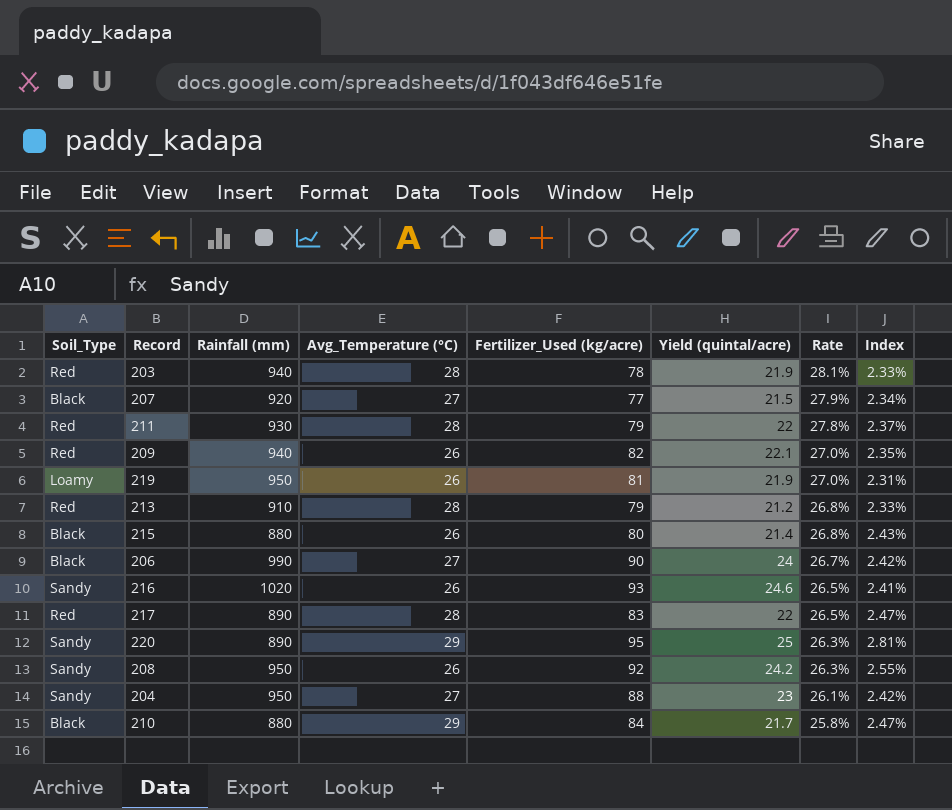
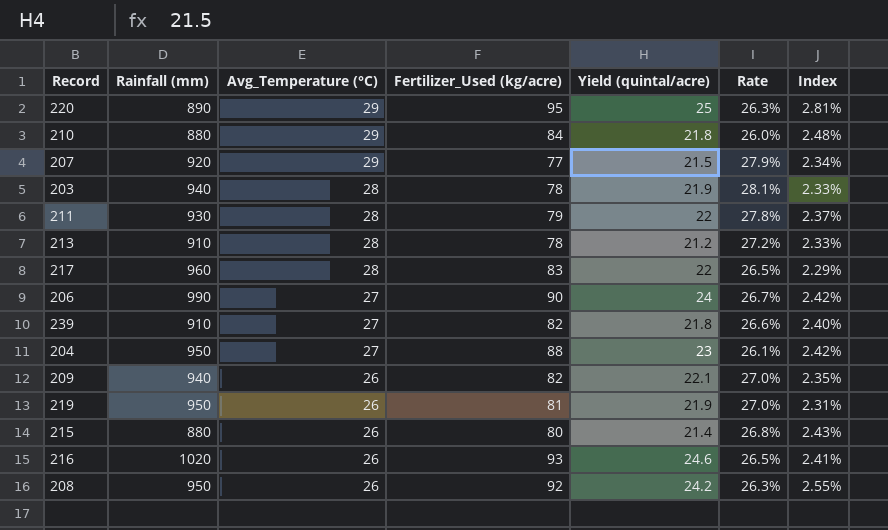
row order: Rate descending -> Avg_Temperature (°C) descending
column Soil_Type | position: 1 -> none
210 | Yield (quintal/acre): 21.7 -> 21.8
210 | Rate: 25.8% -> 26.0%
210 | Index: 2.47% -> 2.48%
207 | Avg_Temperature (°C): 27 -> 29
213 | Fertilizer_Used (kg/acre): 79 -> 78
213 | Rate: 26.8% -> 27.2%
217 | Rainfall (mm): 890 -> 960
217 | Index: 2.47% -> 2.29%
row 239: none -> 910 | 27 | 82 | 21.8 | 26.6% | 2.40%

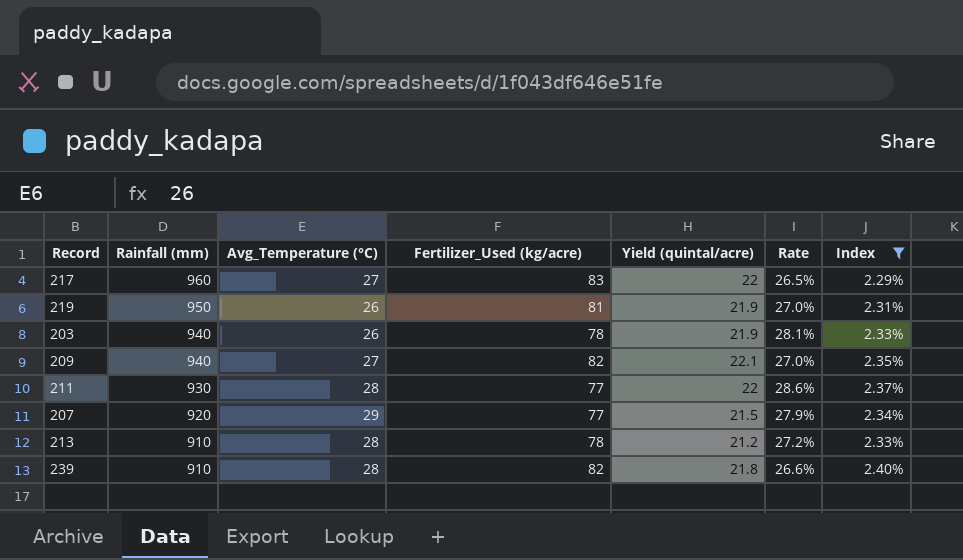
filter: none -> Index <= 2.40%
row order: Avg_Temperature (°C) descending -> Rainfall (mm) descending
217 | Avg_Temperature (°C): 28 -> 27
203 | Avg_Temperature (°C): 28 -> 26
209 | Avg_Temperature (°C): 26 -> 27
211 | Fertilizer_Used (kg/acre): 79 -> 77
211 | Rate: 27.8% -> 28.6%
239 | Avg_Temperature (°C): 27 -> 28

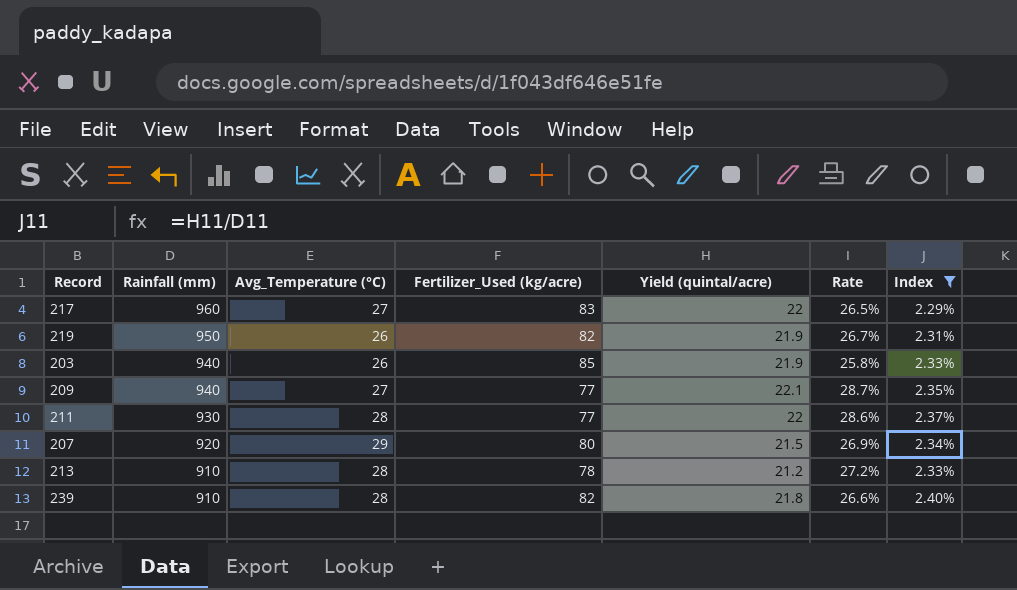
219 | Fertilizer_Used (kg/acre): 81 -> 82
219 | Rate: 27.0% -> 26.7%
203 | Fertilizer_Used (kg/acre): 78 -> 85
203 | Rate: 28.1% -> 25.8%
209 | Fertilizer_Used (kg/acre): 82 -> 77
209 | Rate: 27.0% -> 28.7%
207 | Fertilizer_Used (kg/acre): 77 -> 80
207 | Rate: 27.9% -> 26.9%

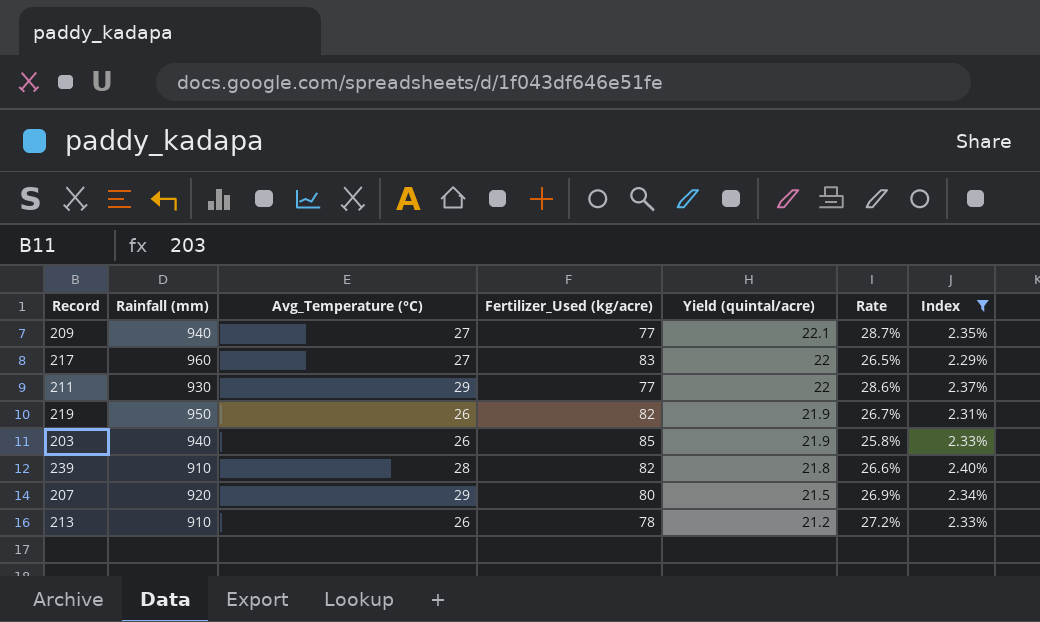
row order: Rainfall (mm) descending -> Yield (quintal/acre) descending
211 | Avg_Temperature (°C): 28 -> 29
213 | Avg_Temperature (°C): 28 -> 26

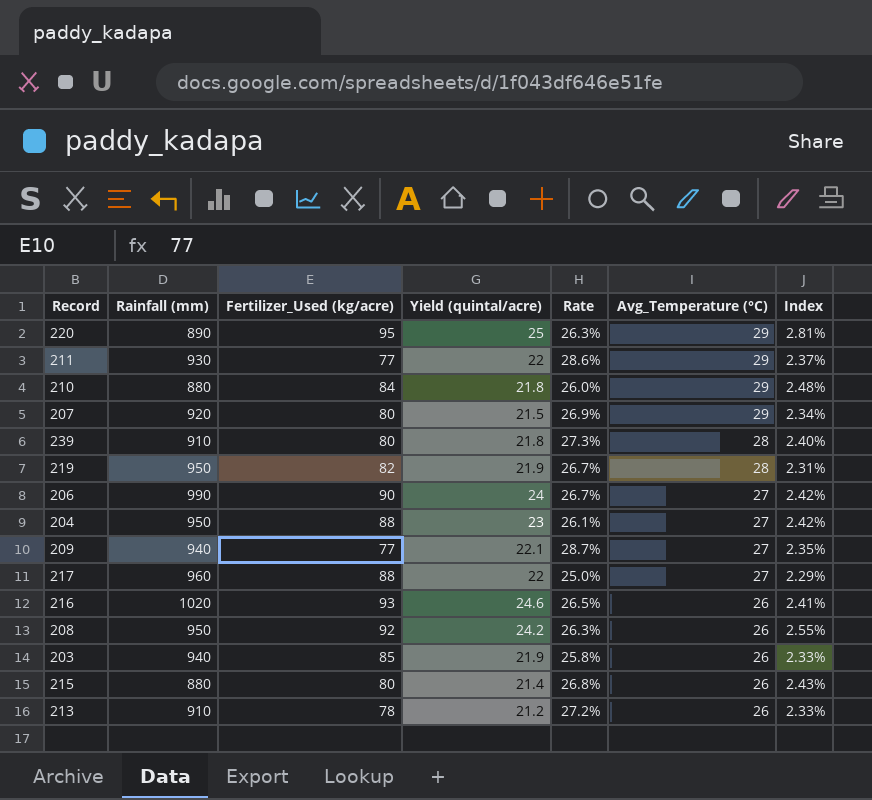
filter: Index <= 2.40% -> none
row order: Yield (quintal/acre) descending -> Avg_Temperature (°C) descending
column Avg_Temperature (°C) | position: 3 -> 6
239 | Fertilizer_Used (kg/acre): 82 -> 80
239 | Rate: 26.6% -> 27.3%
219 | Avg_Temperature (°C): 26 -> 28
217 | Fertilizer_Used (kg/acre): 83 -> 88
217 | Rate: 26.5% -> 25.0%

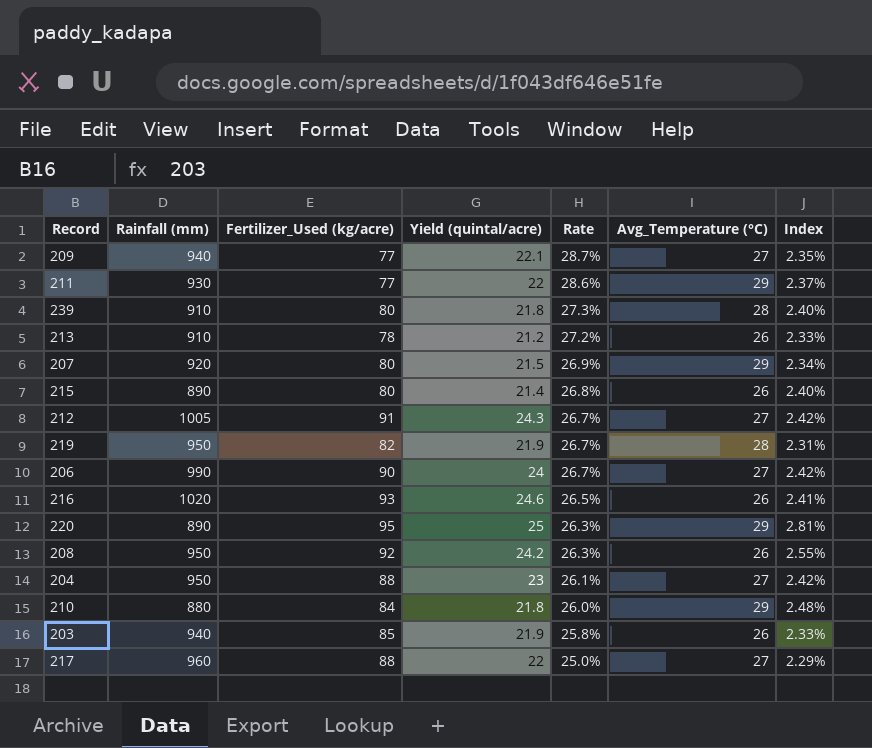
row order: Avg_Temperature (°C) descending -> Rate descending
215 | Rainfall (mm): 880 -> 890
215 | Index: 2.43% -> 2.40%
row 212: none -> 1005 | 91 | 24.3 | 26.7% | 27 | 2.42%

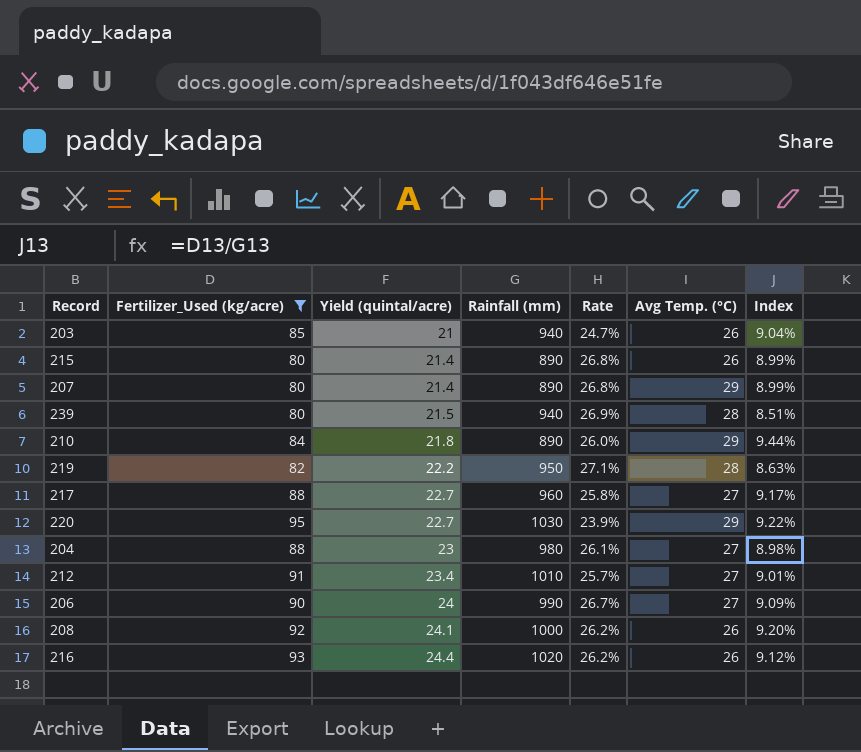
filter: none -> Fertilizer_Used (kg/acre) >= 80
row order: Rate descending -> Yield (quintal/acre) ascending
column Rainfall (mm) | position: 2 -> 4
column name: Avg_Temperature (°C) -> Avg Temp. (°C)
column Index | formula: [Yield (quintal/acre)] / [Rainfall (mm)] -> [Fertilizer_Used (kg/acre)] / [Rainfall (mm)]
203 | Yield (quintal/acre): 21.9 -> 21
203 | Rate: 25.8% -> 24.7%
207 | Yield (quintal/acre): 21.5 -> 21.4
207 | Rainfall (mm): 920 -> 890
207 | Rate: 26.9% -> 26.8%
239 | Yield (quintal/acre): 21.8 -> 21.5
239 | Rainfall (mm): 910 -> 940
239 | Rate: 27.3% -> 26.9%
210 | Rainfall (mm): 880 -> 890
219 | Yield (quintal/acre): 21.9 -> 22.2
219 | Rate: 26.7% -> 27.1%
217 | Yield (quintal/acre): 22 -> 22.7
217 | Rate: 25.0% -> 25.8%
220 | Yield (quintal/acre): 25 -> 22.7
220 | Rainfall (mm): 890 -> 1030
220 | Rate: 26.3% -> 23.9%
204 | Rainfall (mm): 950 -> 980
212 | Yield (quintal/acre): 24.3 -> 23.4
212 | Rainfall (mm): 1005 -> 1010
212 | Rate: 26.7% -> 25.7%
208 | Yield (quintal/acre): 24.2 -> 24.1
208 | Rainfall (mm): 950 -> 1000
208 | Rate: 26.3% -> 26.2%
216 | Yield (quintal/acre): 24.6 -> 24.4
216 | Rate: 26.5% -> 26.2%

